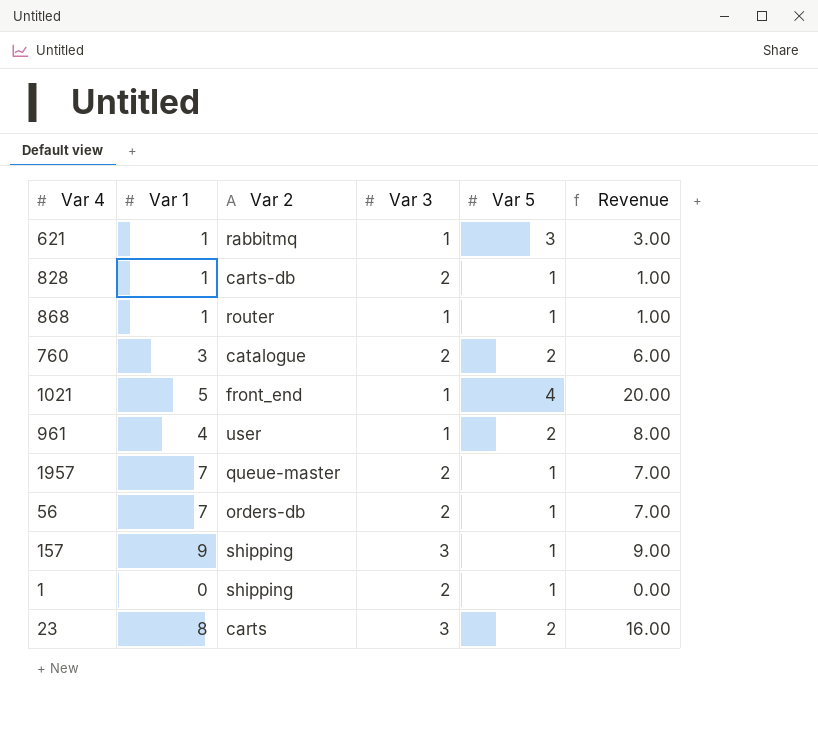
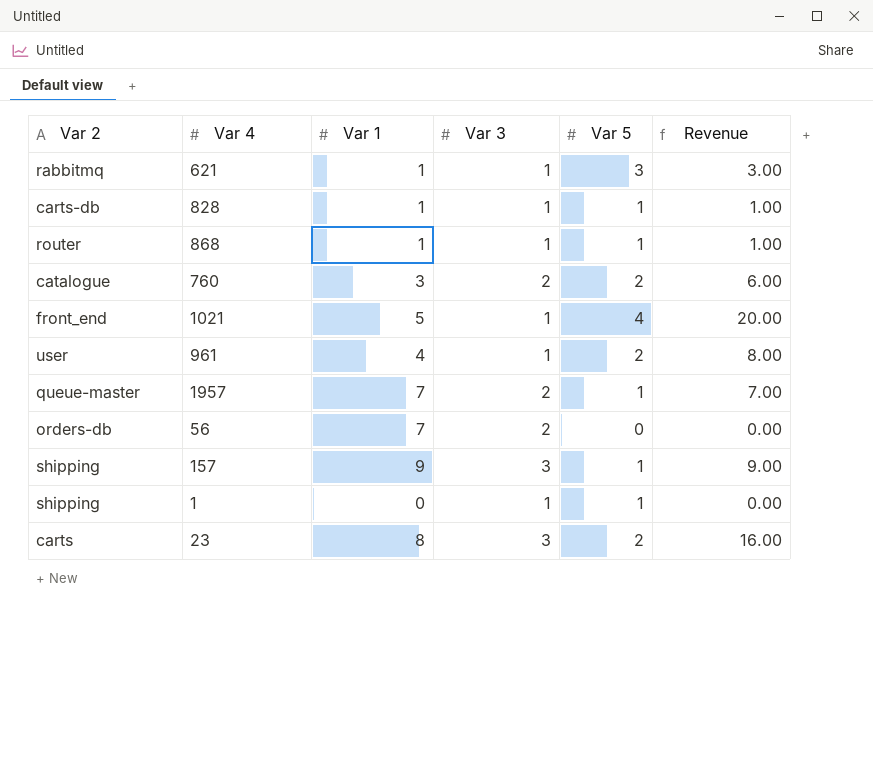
column Var 2 | position: 3 -> 1
828 | Var 3: 2 -> 1
56 | Var 5: 1 -> 0
56 | Revenue: 7.00 -> 0.00
1 | Var 3: 2 -> 1

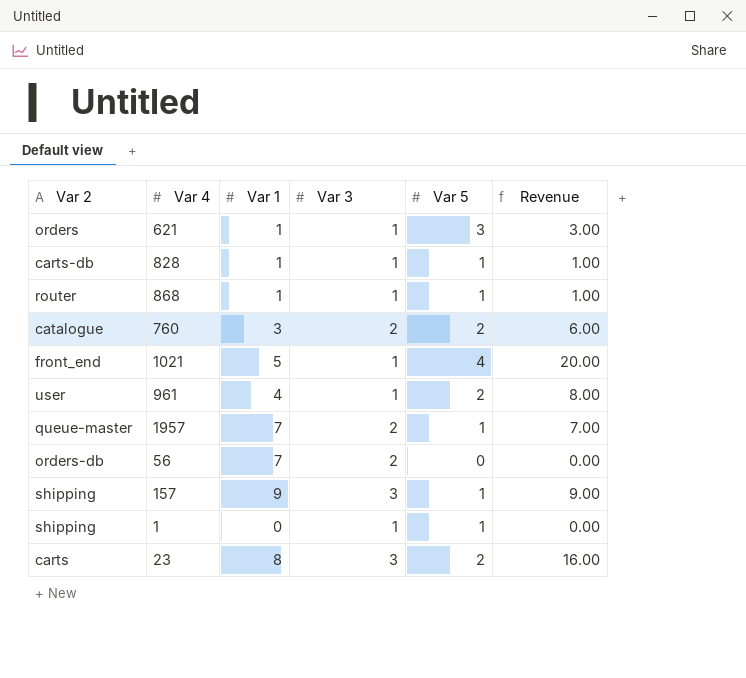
621 | Var 2: rabbitmq -> orders

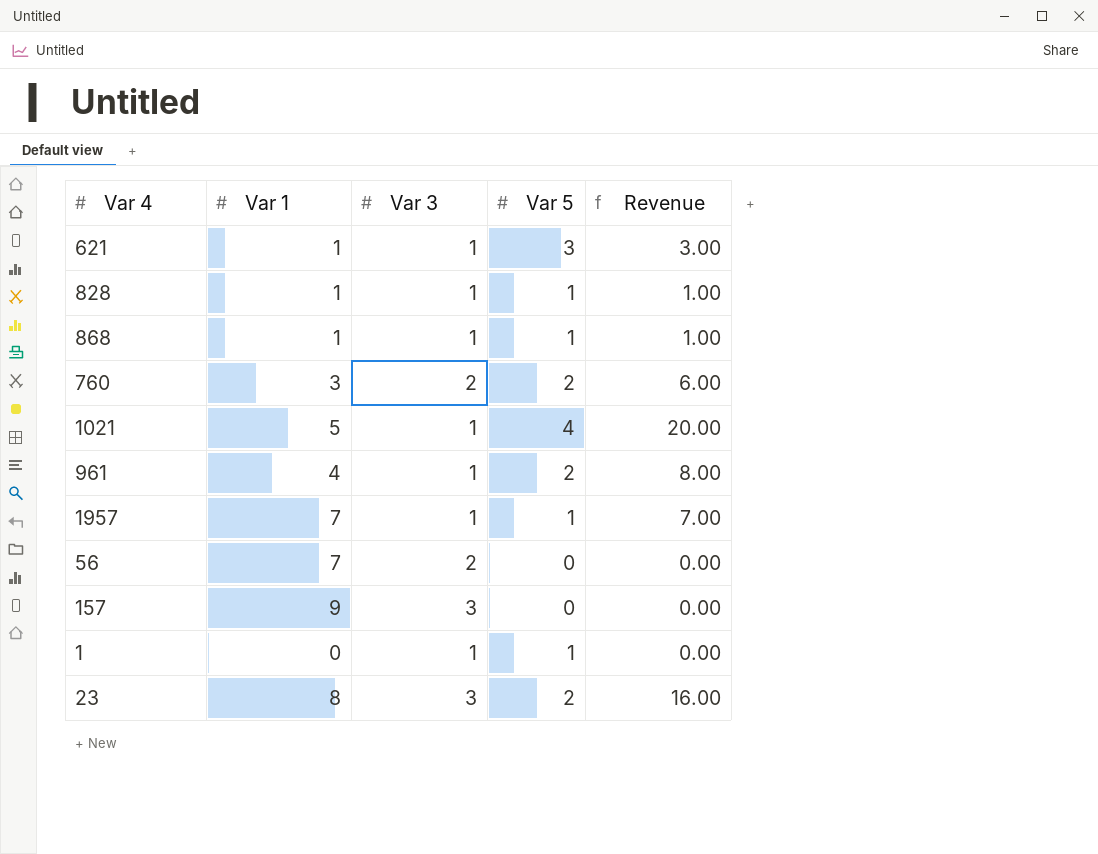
column Var 2 | position: 1 -> none
1957 | Var 3: 2 -> 1
157 | Var 5: 1 -> 0
157 | Revenue: 9.00 -> 0.00

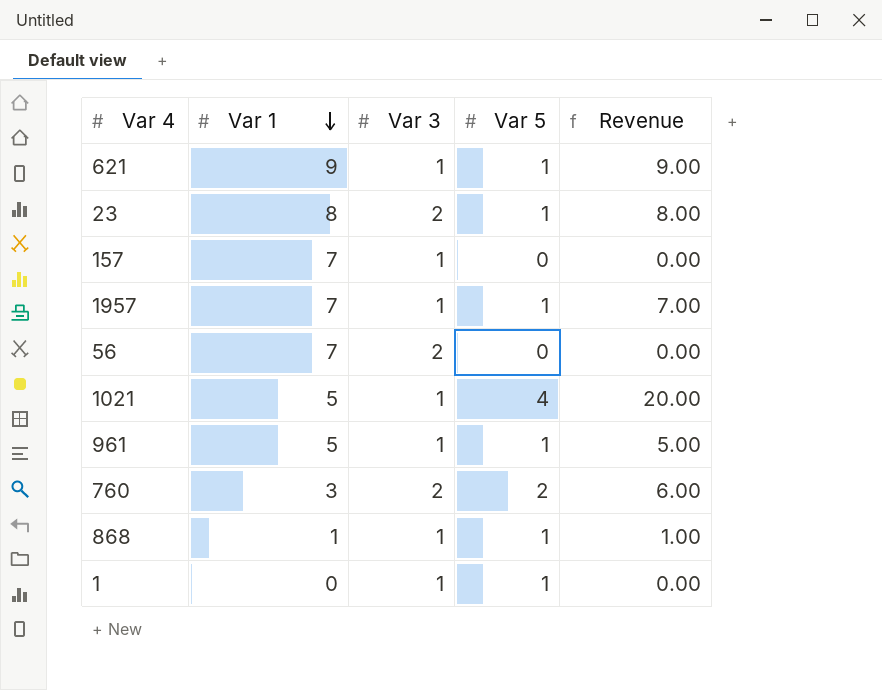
row order: none -> Var 1 descending
row 828: 1 | 1 | 1 | 1.00 -> none
621 | Var 1: 1 -> 9
621 | Var 5: 3 -> 1
621 | Revenue: 3.00 -> 9.00
23 | Var 3: 3 -> 2
23 | Var 5: 2 -> 1
23 | Revenue: 16.00 -> 8.00
157 | Var 1: 9 -> 7
157 | Var 3: 3 -> 1
961 | Var 1: 4 -> 5
961 | Var 5: 2 -> 1
961 | Revenue: 8.00 -> 5.00

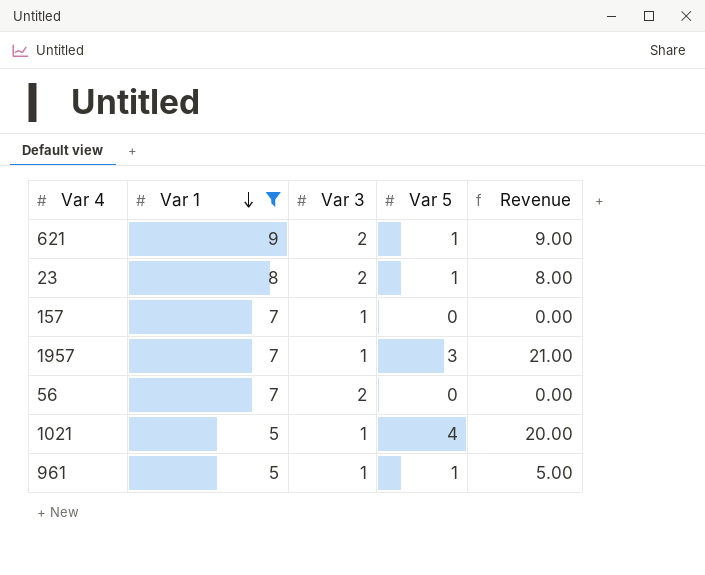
filter: none -> Var 1 >= 5
621 | Var 3: 1 -> 2
1957 | Var 5: 1 -> 3
1957 | Revenue: 7.00 -> 21.00

